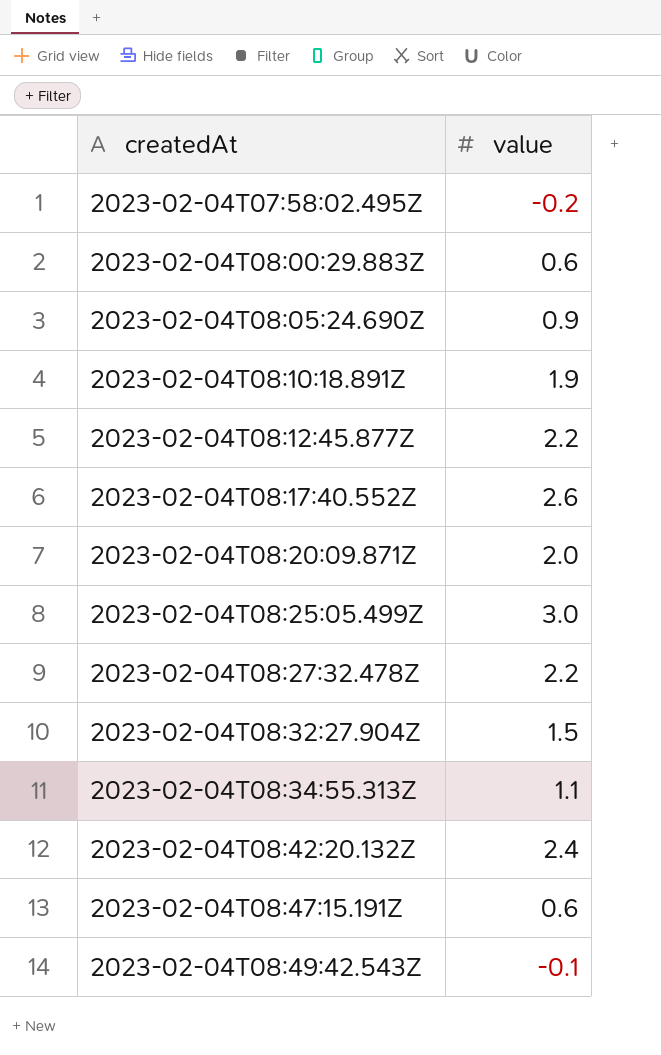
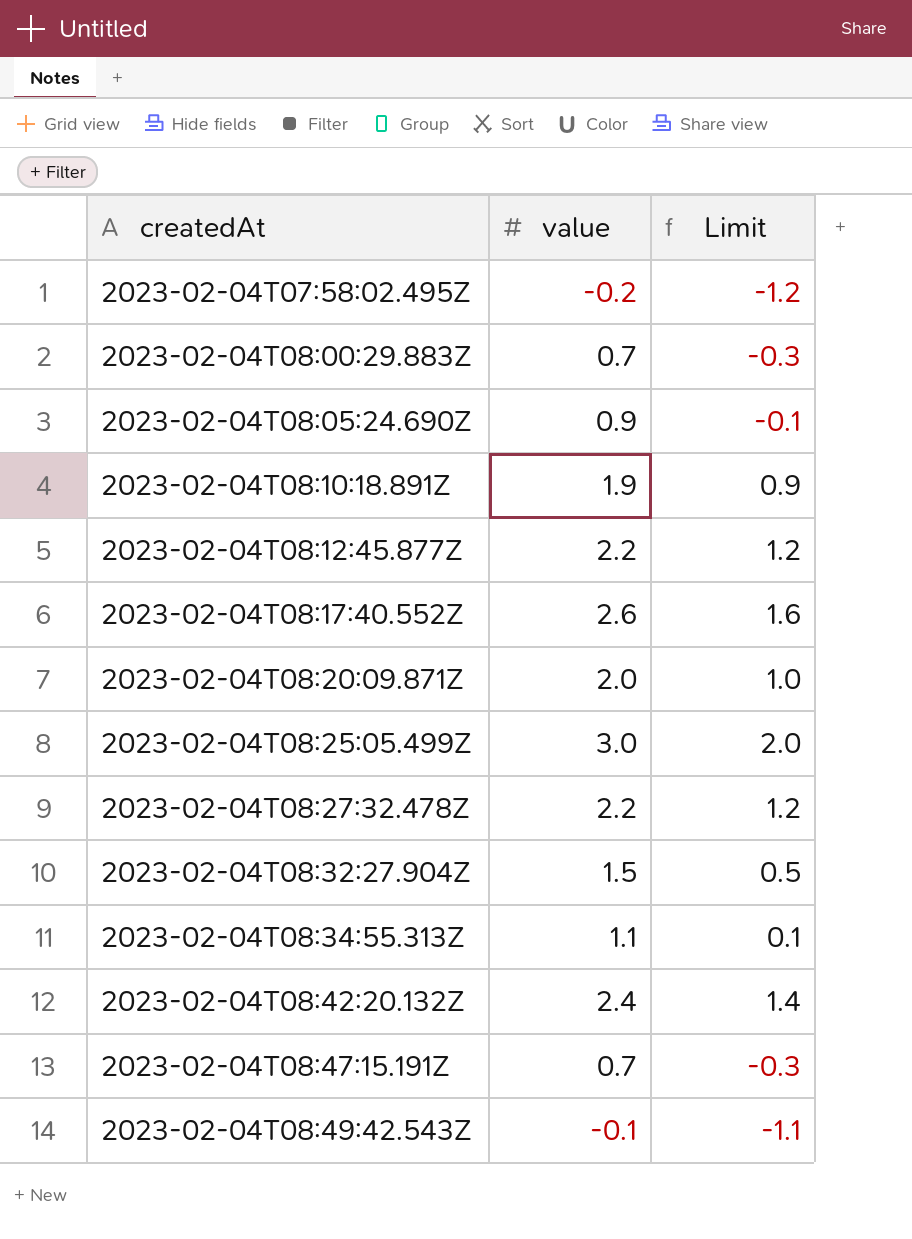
column Limit | formula: none -> [value] - 1
2023-02-04T08:00:29.883Z | value: 0.6 -> 0.7
2023-02-04T08:47:15.191Z | value: 0.6 -> 0.7

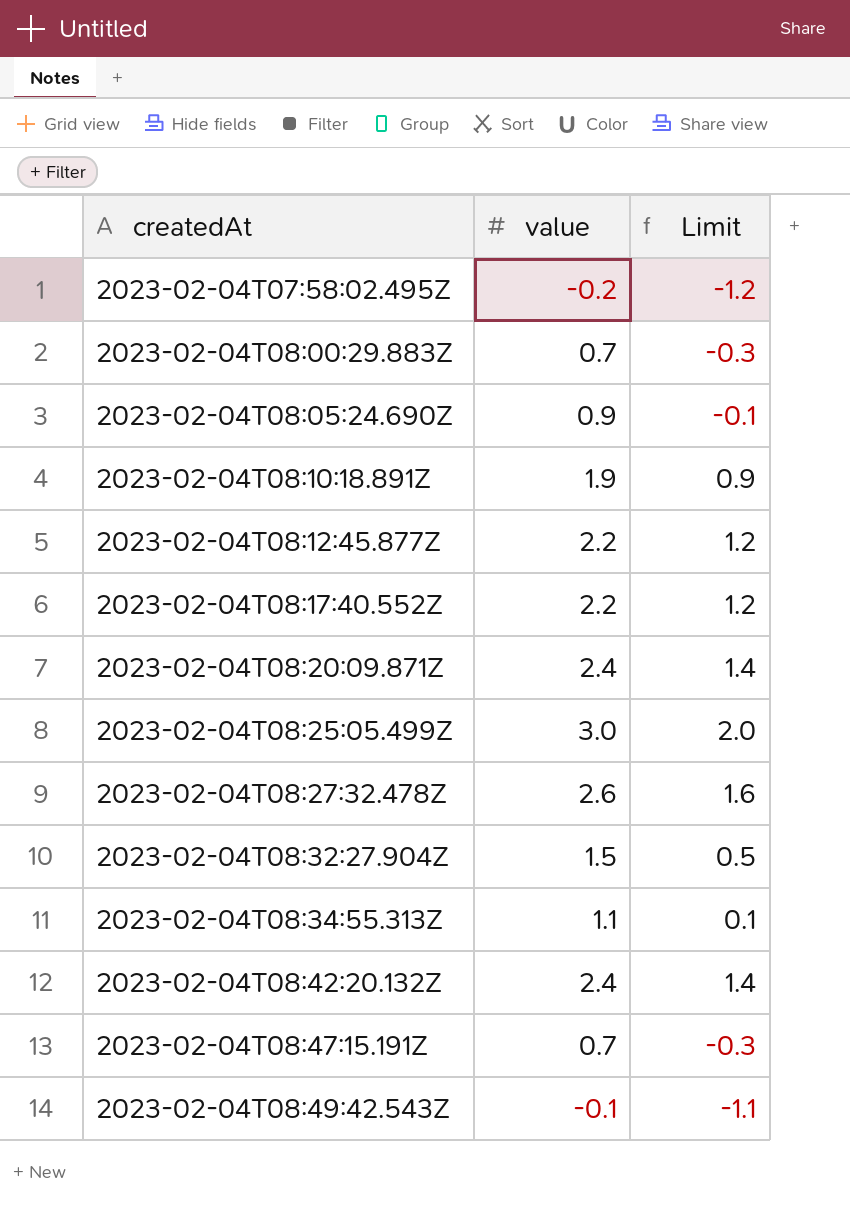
2023-02-04T08:17:40.552Z | value: 2.6 -> 2.2
2023-02-04T08:17:40.552Z | Limit: 1.6 -> 1.2
2023-02-04T08:20:09.871Z | value: 2.0 -> 2.4
2023-02-04T08:20:09.871Z | Limit: 1.0 -> 1.4
2023-02-04T08:27:32.478Z | value: 2.2 -> 2.6
2023-02-04T08:27:32.478Z | Limit: 1.2 -> 1.6

